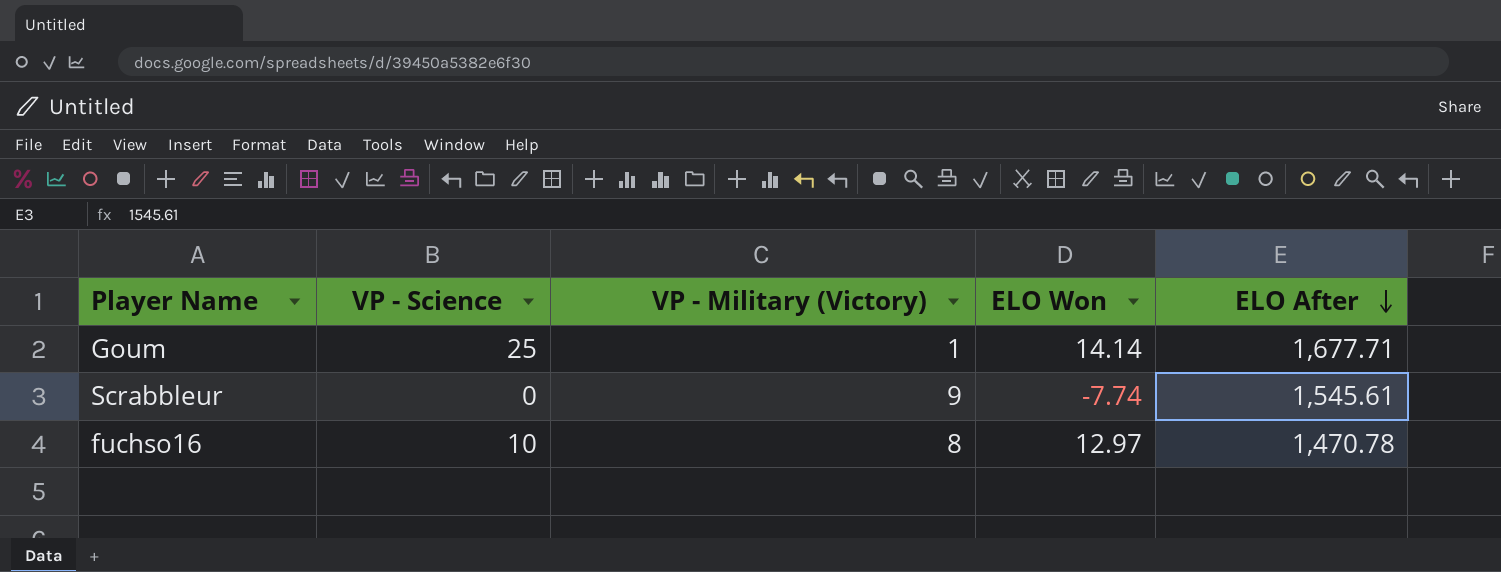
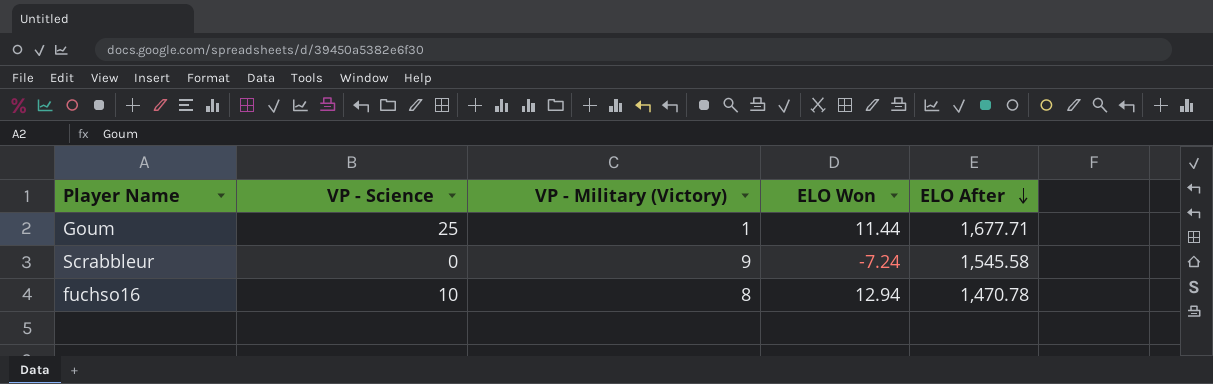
Goum | ELO Won: 14.14 -> 11.44
Scrabbleur | ELO Won: -7.74 -> -7.24
Scrabbleur | ELO After: 1,545.61 -> 1,545.58
fuchso16 | ELO Won: 12.97 -> 12.94

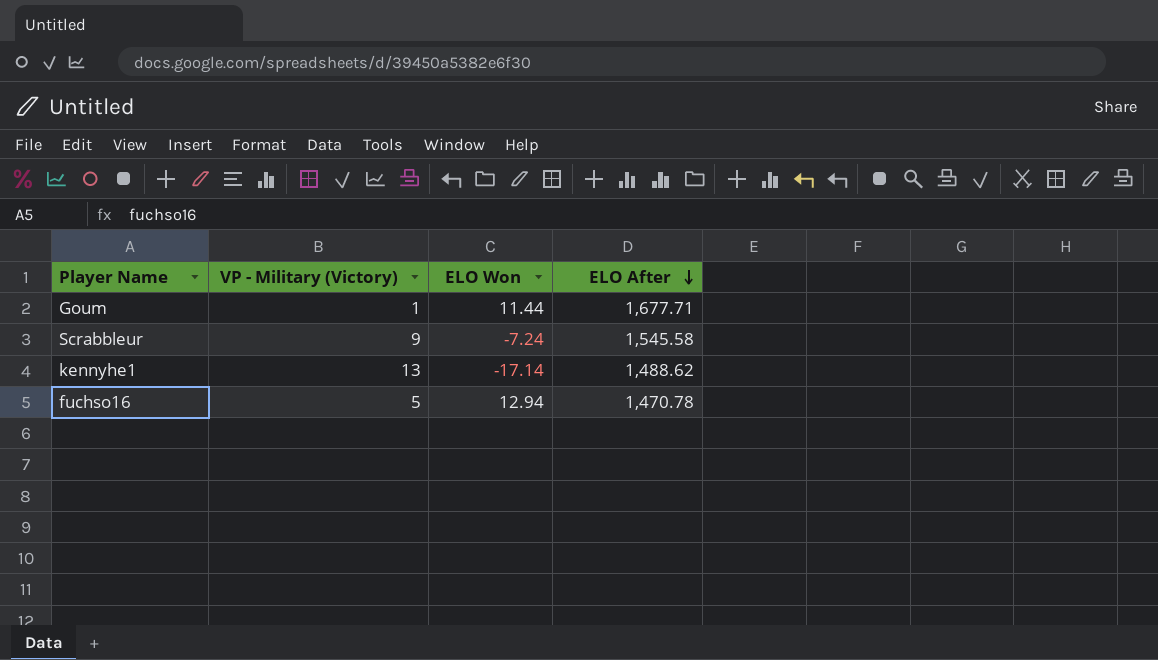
column VP - Science | position: 2 -> none
row kennyhe1: none -> 13 | -17.14 | 1,488.62
fuchso16 | VP - Military (Victory): 8 -> 5

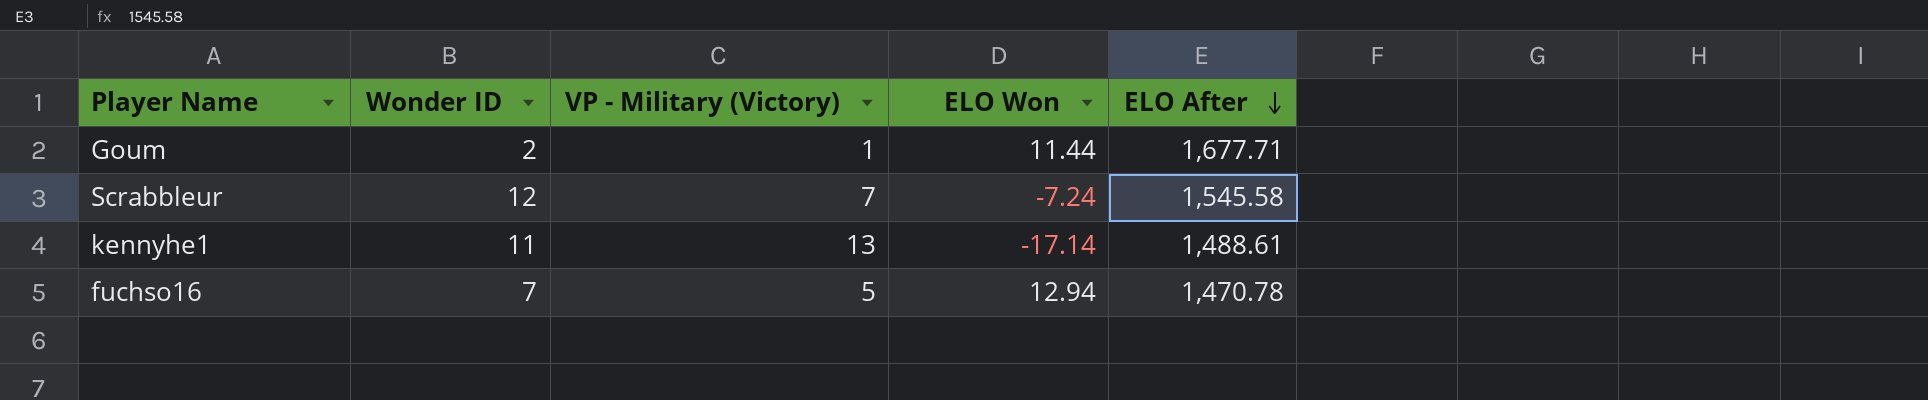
column Wonder ID | position: none -> 2
Scrabbleur | VP - Military (Victory): 9 -> 7
kennyhe1 | ELO After: 1,488.62 -> 1,488.61

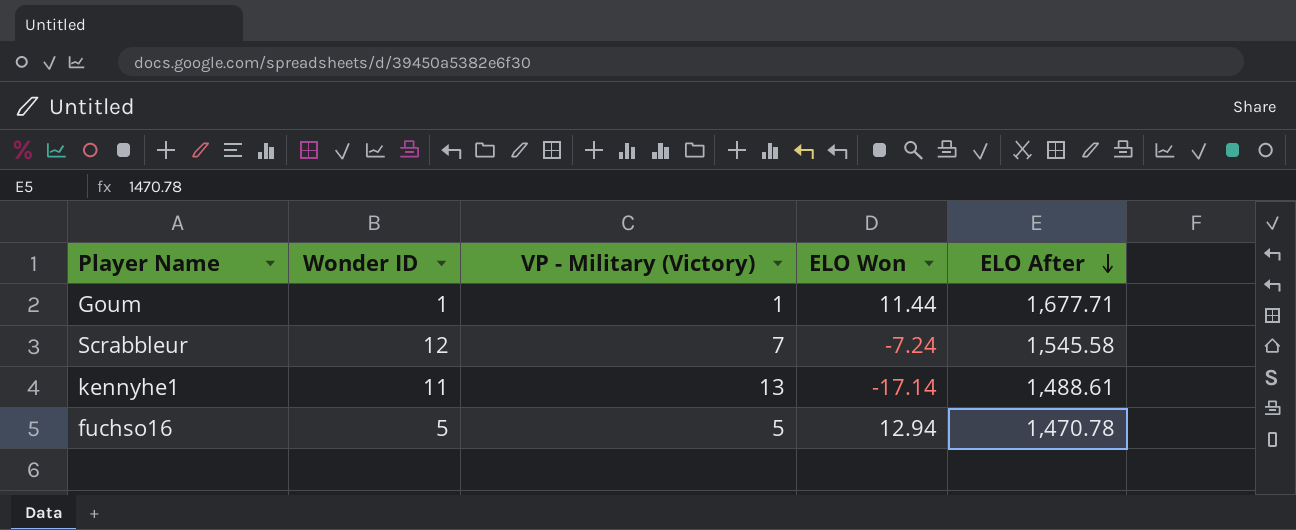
Goum | Wonder ID: 2 -> 1
fuchso16 | Wonder ID: 7 -> 5

